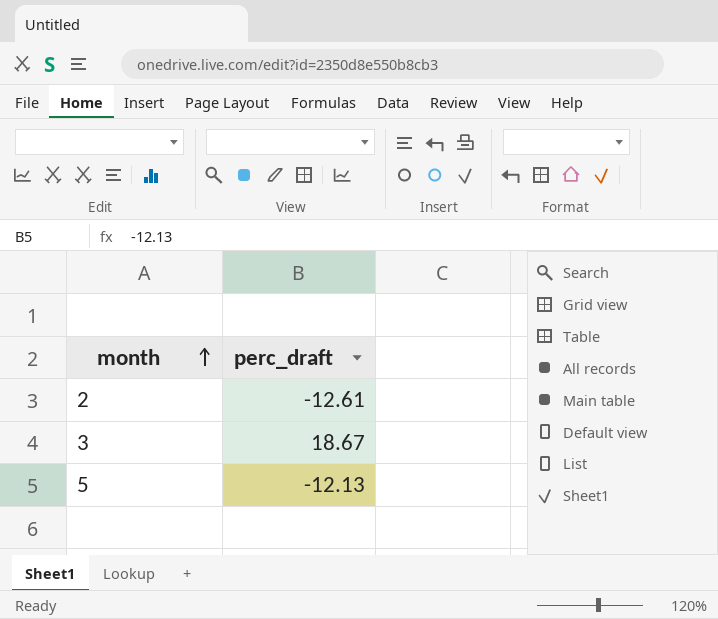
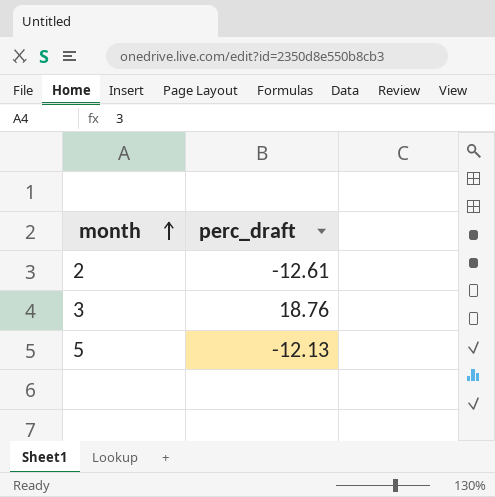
3 | perc_draft: 18.67 -> 18.76

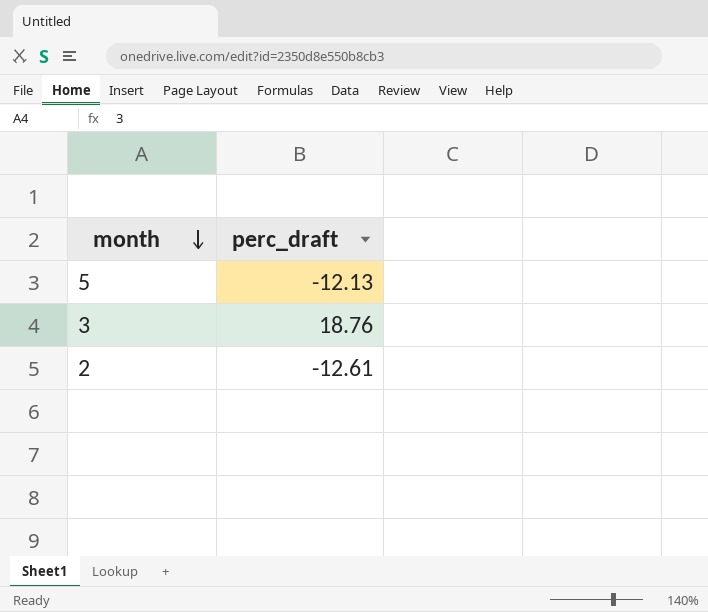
row order: month ascending -> month descending

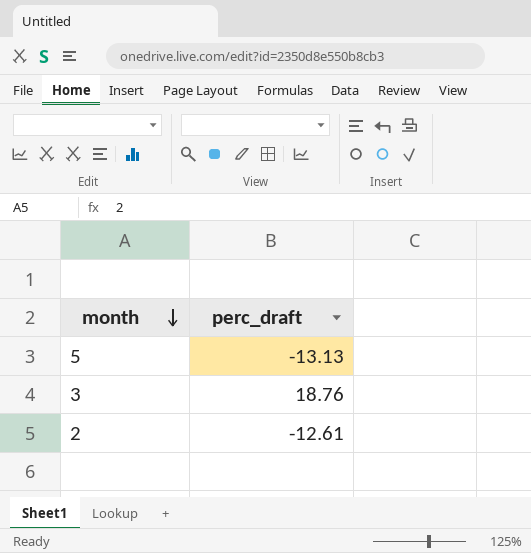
5 | perc_draft: -12.13 -> -13.13

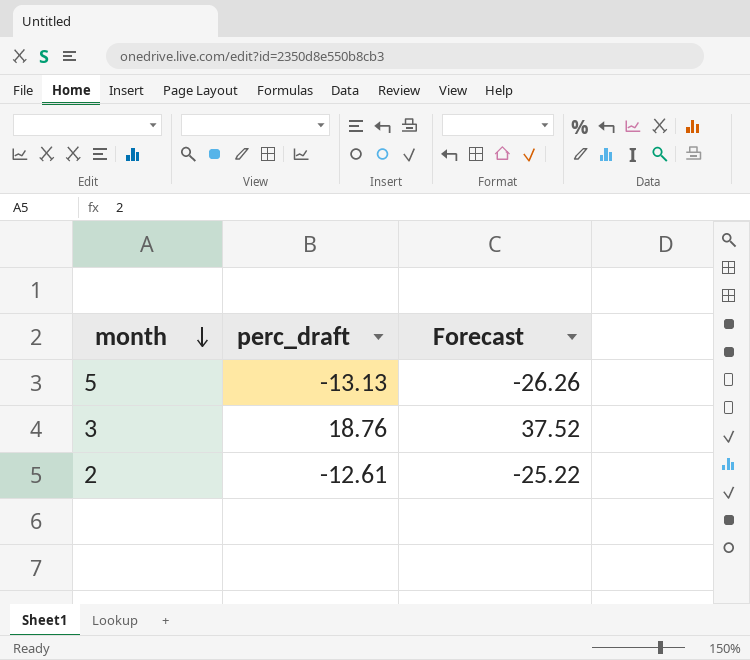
column Forecast | formula: none -> [perc_draft] * 2

